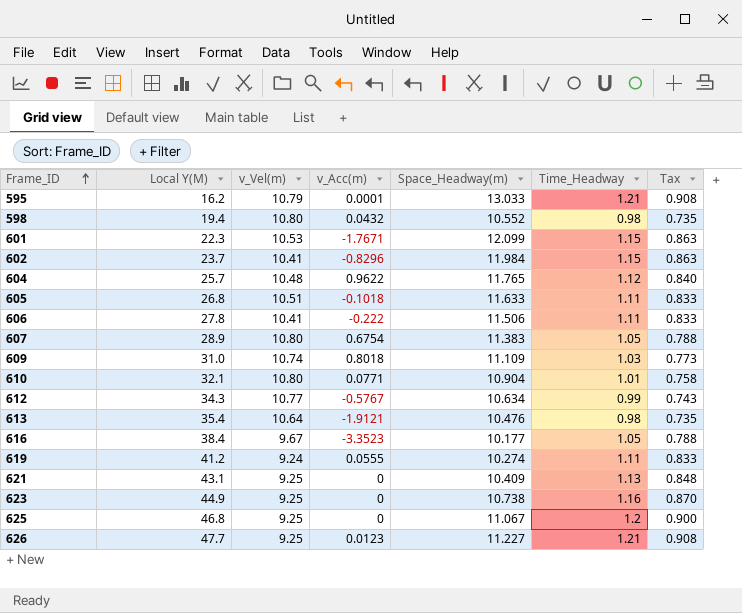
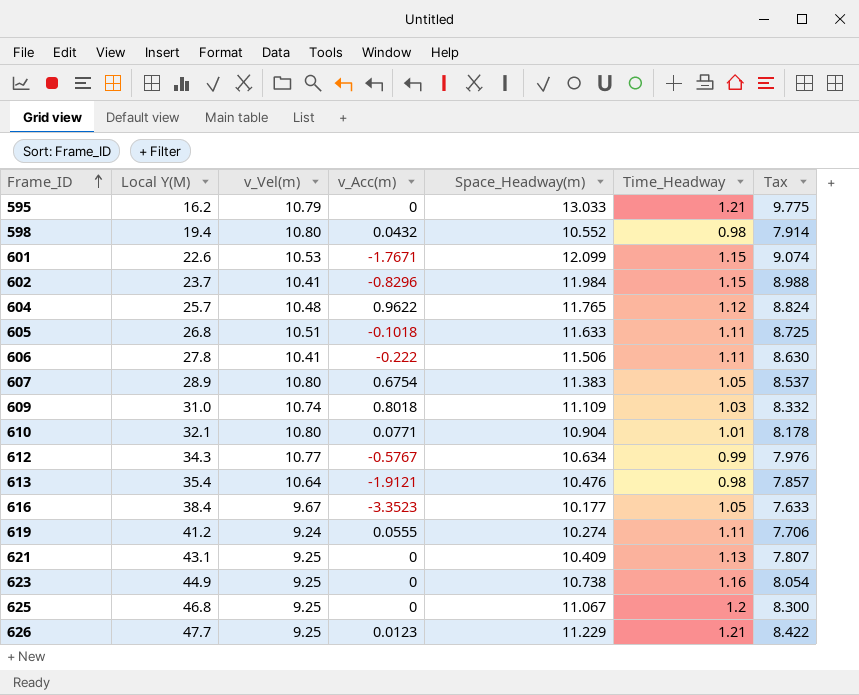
column Tax | formula: [Time_Headway] * 0.75 -> [Space_Headway(m)] * 0.75
595 | v_Acc(m): 0.0001 -> 0
601 | Local Y(M): 22.3 -> 22.6
626 | Space_Headway(m): 11.227 -> 11.229

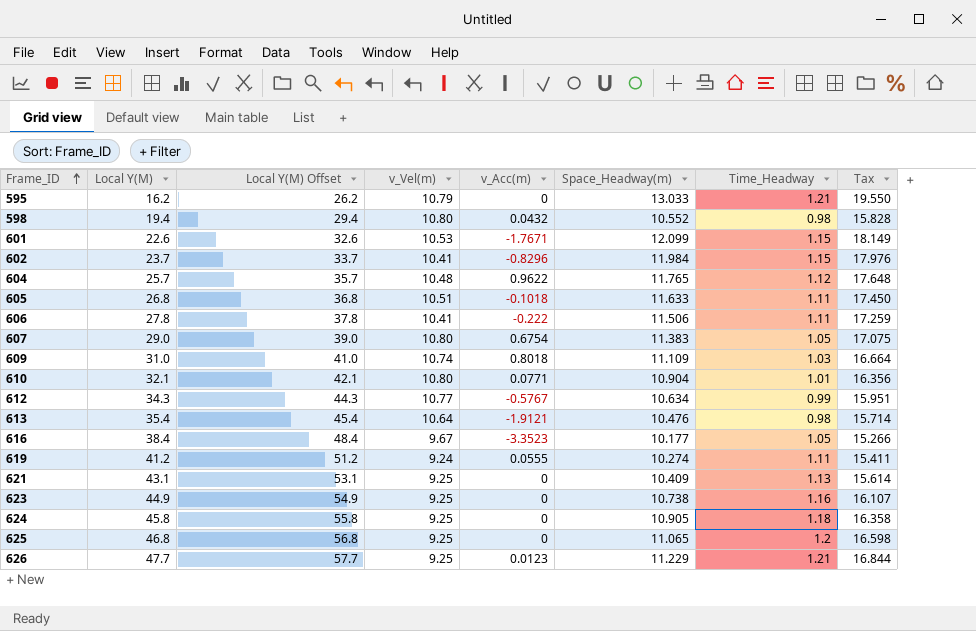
column Local Y(M) Offset | formula: none -> [Local Y(M)] + 10
column Tax | formula: [Space_Headway(m)] * 0.75 -> [Space_Headway(m)] * 1.5
607 | Local Y(M): 28.9 -> 29.0
row 624: none -> 45.8 | 55.8 | 9.25 | 0 | 10.905 | 1.18 | 16.358
625 | Space_Headway(m): 11.067 -> 11.065

